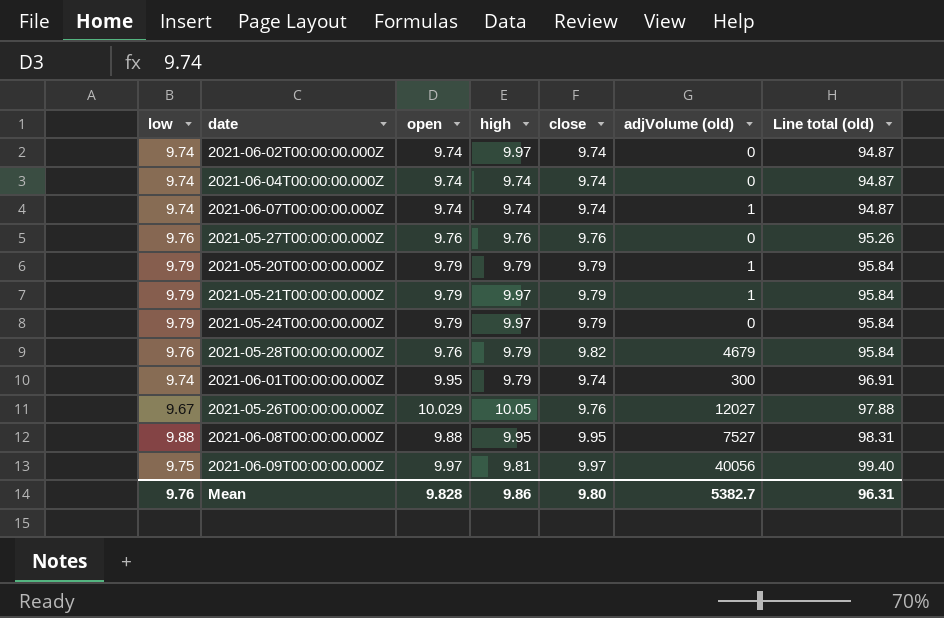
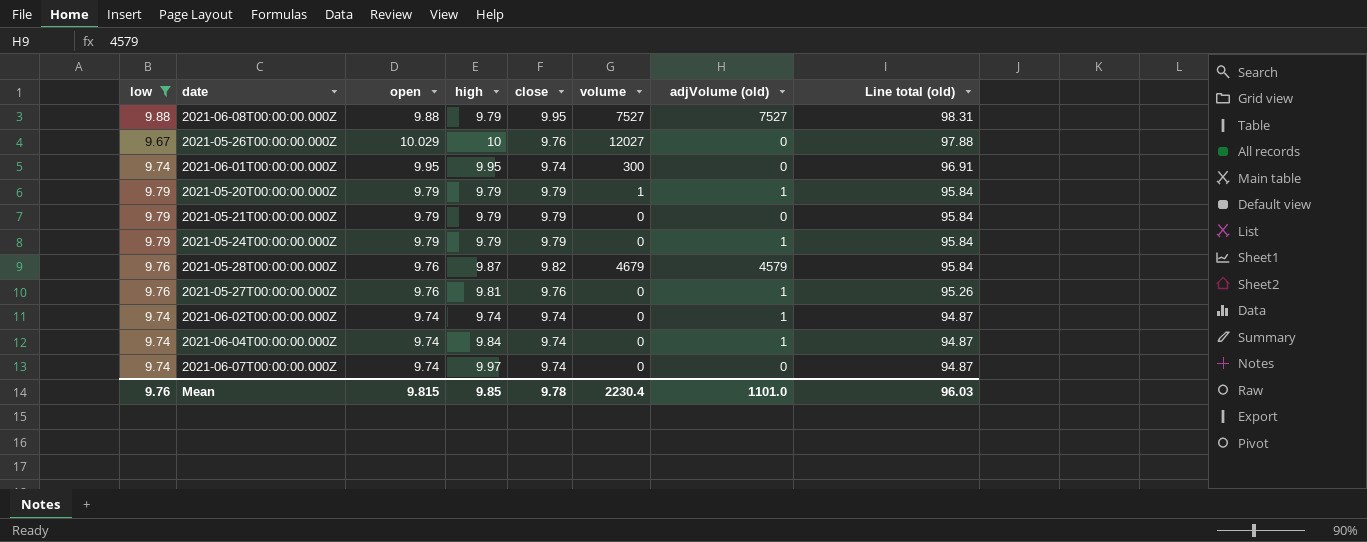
filter: none -> low != 9.75
row order: Line total (old) ascending -> Line total (old) descending
column volume | position: none -> 6
2021-06-08T00:00:00.000Z | high: 9.95 -> 9.79
2021-05-26T00:00:00.000Z | high: 10.05 -> 10
2021-05-26T00:00:00.000Z | adjVolume (old): 12027 -> 0
2021-06-01T00:00:00.000Z | high: 9.79 -> 9.95
2021-06-01T00:00:00.000Z | adjVolume (old): 300 -> 0
2021-05-21T00:00:00.000Z | high: 9.97 -> 9.79
2021-05-21T00:00:00.000Z | adjVolume (old): 1 -> 0
2021-05-24T00:00:00.000Z | high: 9.97 -> 9.79
2021-05-24T00:00:00.000Z | adjVolume (old): 0 -> 1
2021-05-28T00:00:00.000Z | high: 9.79 -> 9.87
2021-05-28T00:00:00.000Z | adjVolume (old): 4679 -> 4579
2021-05-27T00:00:00.000Z | high: 9.76 -> 9.81
2021-05-27T00:00:00.000Z | adjVolume (old): 0 -> 1
2021-06-02T00:00:00.000Z | high: 9.97 -> 9.74
2021-06-02T00:00:00.000Z | adjVolume (old): 0 -> 1
2021-06-04T00:00:00.000Z | high: 9.74 -> 9.84
2021-06-04T00:00:00.000Z | adjVolume (old): 0 -> 1
2021-06-07T00:00:00.000Z | high: 9.74 -> 9.97
2021-06-07T00:00:00.000Z | adjVolume (old): 1 -> 0
Mean | open: 9.828 -> 9.815
Mean | high: 9.86 -> 9.85
Mean | close: 9.80 -> 9.78
Mean | adjVolume (old): 5382.7 -> 1101.0
Mean | Line total (old): 96.31 -> 96.03

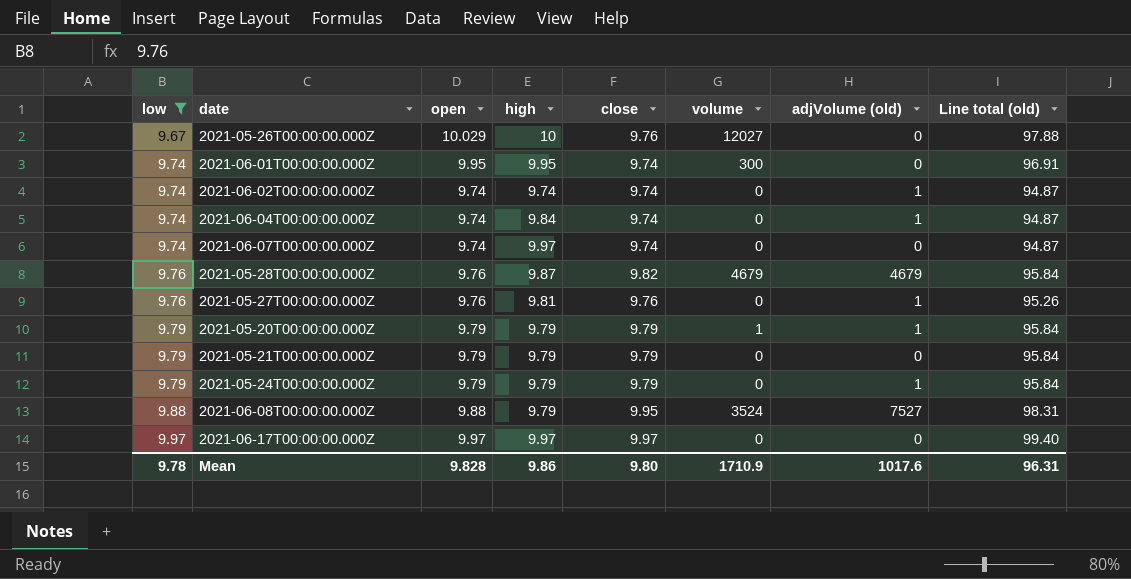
row order: Line total (old) descending -> low ascending
2021-05-28T00:00:00.000Z | adjVolume (old): 4579 -> 4679
2021-06-08T00:00:00.000Z | volume: 7527 -> 3524
row 2021-06-17T00:00:00.000Z: none -> 9.97 | 9.97 | 9.97 | 9.97 | 0 | 0 | 99.40
Mean | low: 9.76 -> 9.78
Mean | open: 9.815 -> 9.828
Mean | high: 9.85 -> 9.86
Mean | close: 9.78 -> 9.80
Mean | volume: 2230.4 -> 1710.9
Mean | adjVolume (old): 1101.0 -> 1017.6
Mean | Line total (old): 96.03 -> 96.31

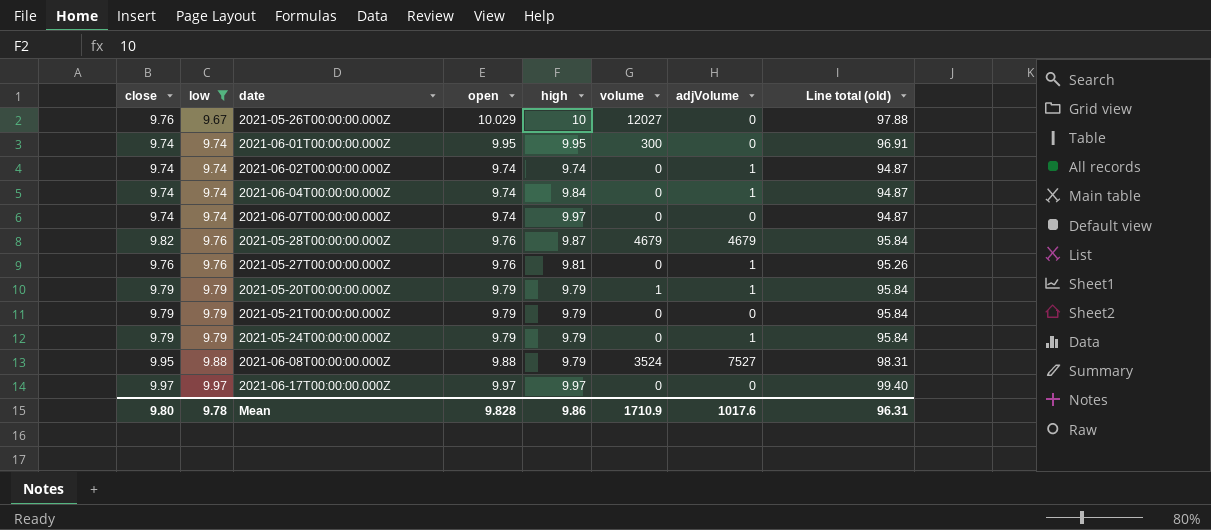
column close | position: 5 -> 1
column name: adjVolume (old) -> adjVolume

